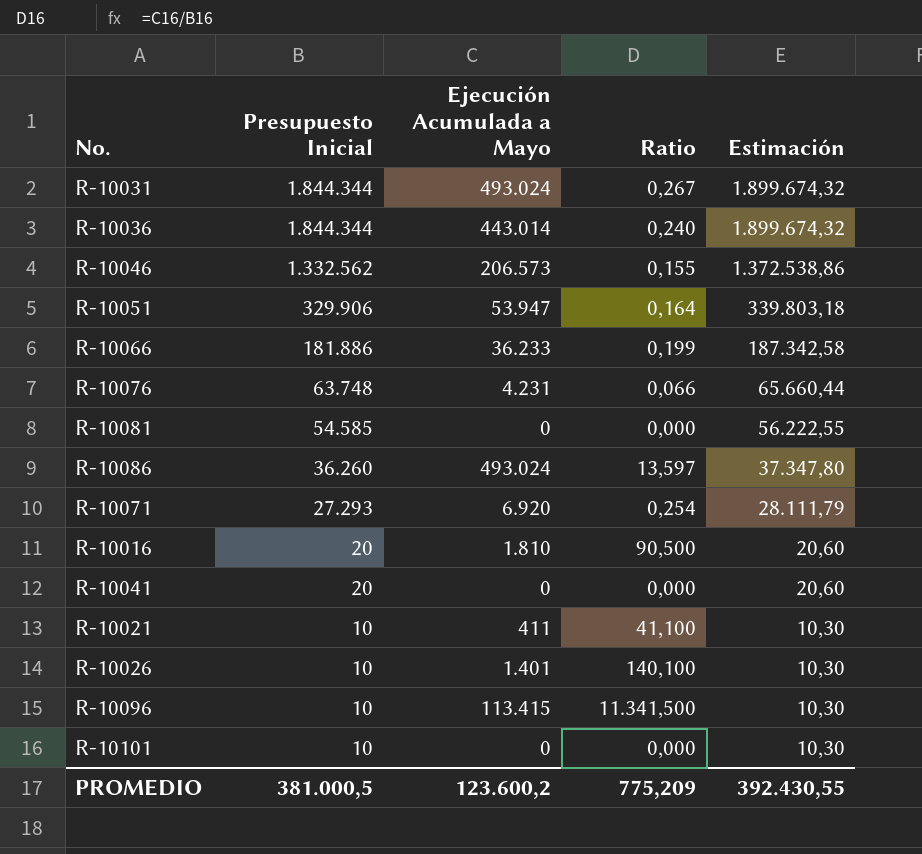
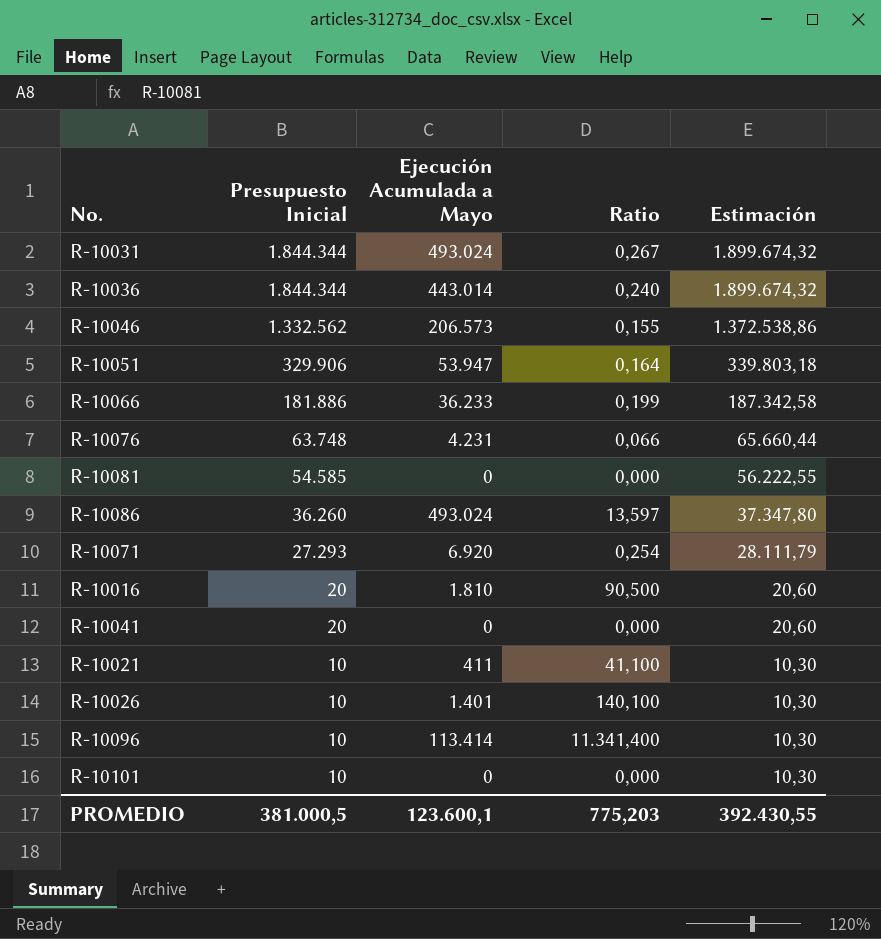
R-10096 | Ejecución Acumulada a Mayo: 113.415 -> 113.414
R-10096 | Ratio: 11.341,500 -> 11.341,400
PROMEDIO | Ejecución Acumulada a Mayo: 123.600,2 -> 123.600,1
PROMEDIO | Ratio: 775,209 -> 775,203

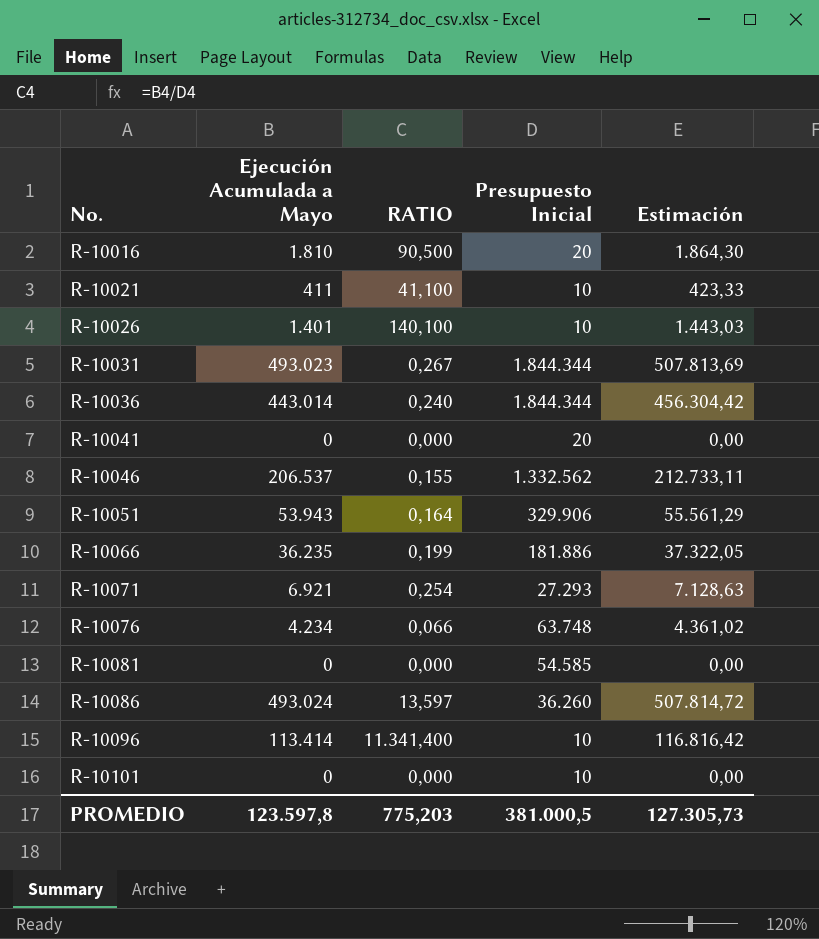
row order: Presupuesto Inicial descending -> No. ascending
column name: Ratio -> RATIO
column Presupuesto Inicial | position: 2 -> 4
column Estimación | formula: [Presupuesto Inicial] * 1,03 -> [Ejecución Acumulada a Mayo] * 1,03
R-10031 | Ejecución Acumulada a Mayo: 493.024 -> 493.023
R-10046 | Ejecución Acumulada a Mayo: 206.573 -> 206.537
R-10051 | Ejecución Acumulada a Mayo: 53.947 -> 53.943
R-10066 | Ejecución Acumulada a Mayo: 36.233 -> 36.235
R-10071 | Ejecución Acumulada a Mayo: 6.920 -> 6.921
R-10076 | Ejecución Acumulada a Mayo: 4.231 -> 4.234
PROMEDIO | Ejecución Acumulada a Mayo: 123.600,1 -> 123.597,8
PROMEDIO | Estimación: 392.430,55 -> 127.305,73

